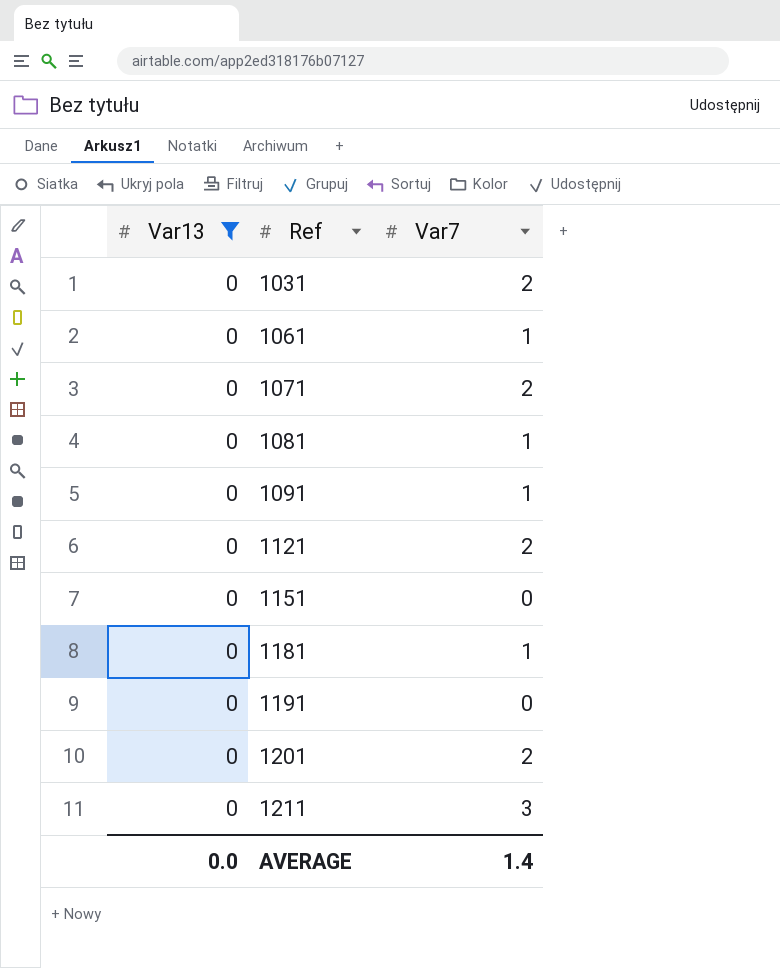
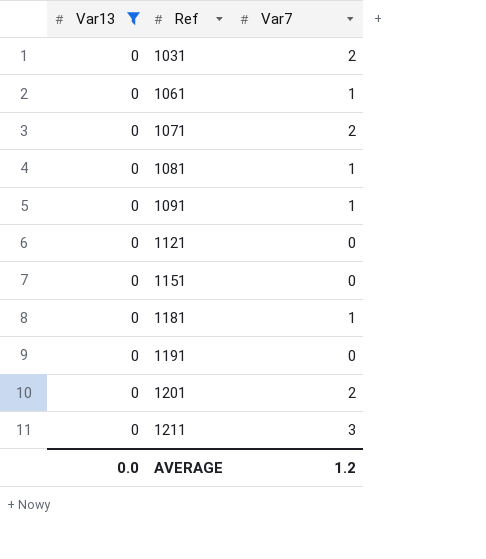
1121 | Var7: 2 -> 0
AVERAGE | Var7: 1.4 -> 1.2

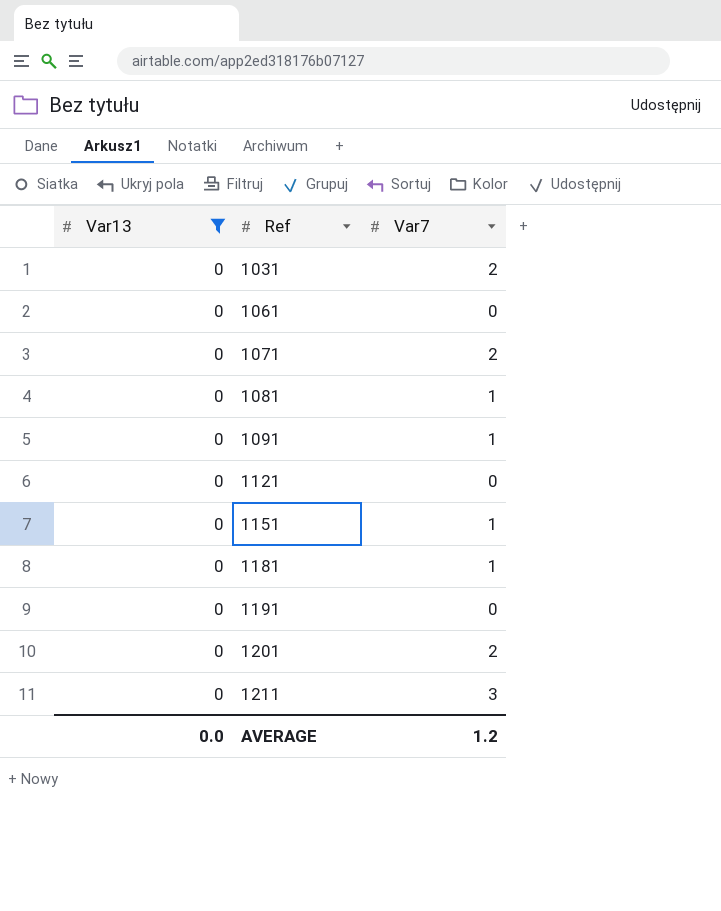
1061 | Var7: 1 -> 0
1151 | Var7: 0 -> 1

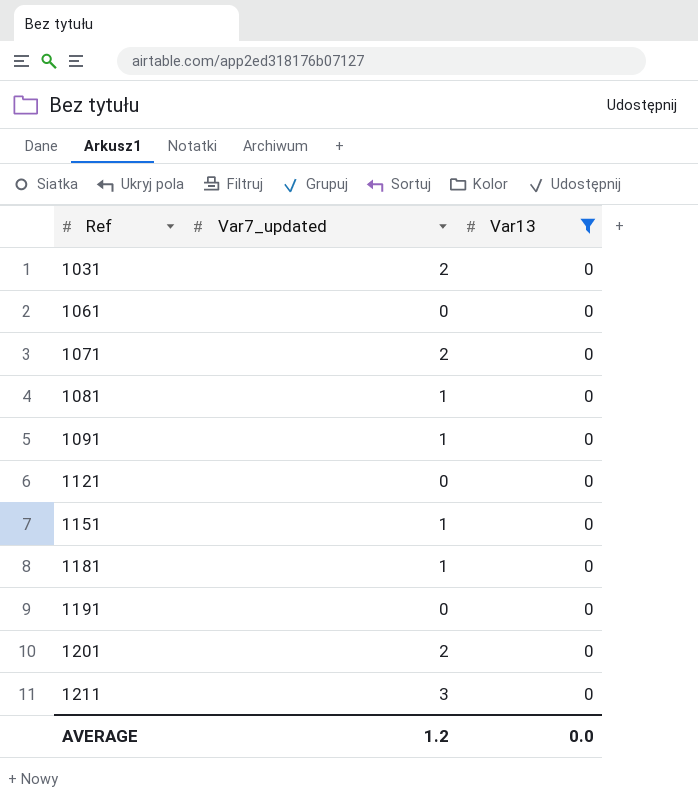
column name: Var7 -> Var7_updated
column Var13 | position: 1 -> 3

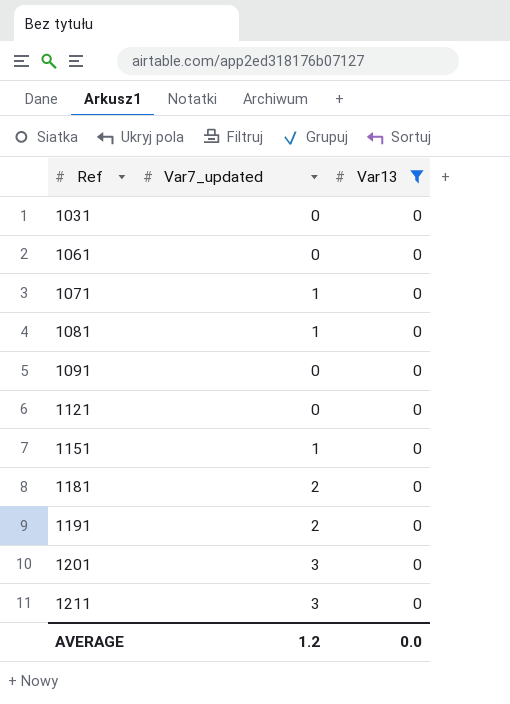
1031 | Var7_updated: 2 -> 0
1071 | Var7_updated: 2 -> 1
1091 | Var7_updated: 1 -> 0
1181 | Var7_updated: 1 -> 2
1191 | Var7_updated: 0 -> 2
1201 | Var7_updated: 2 -> 3

